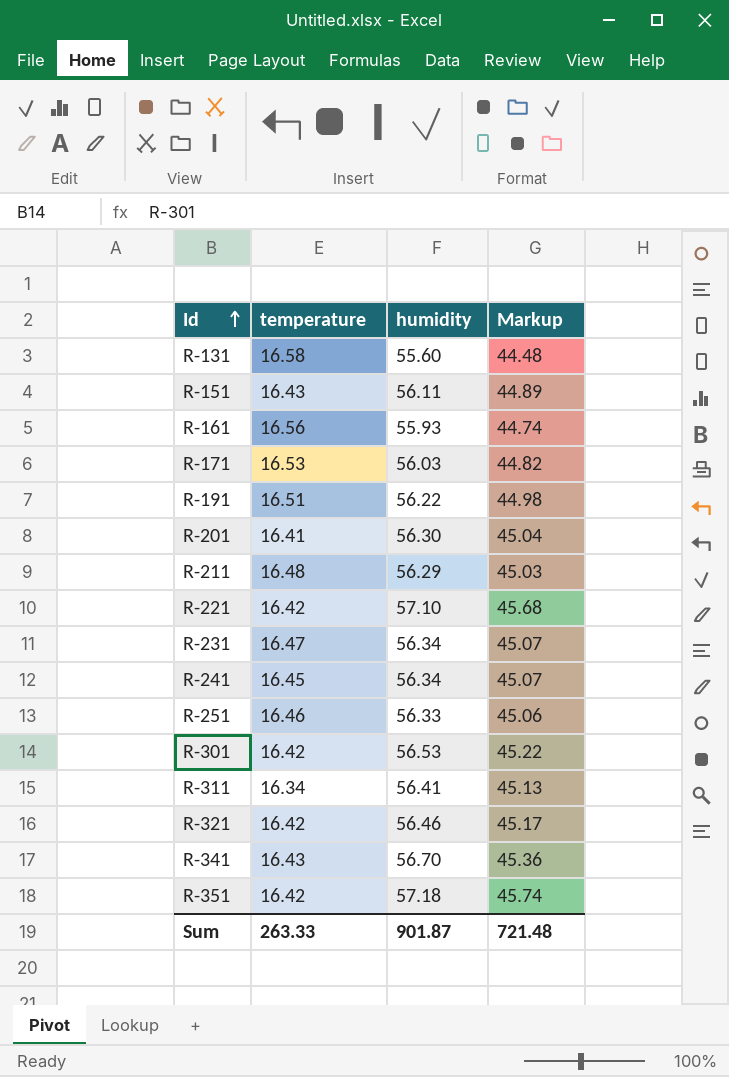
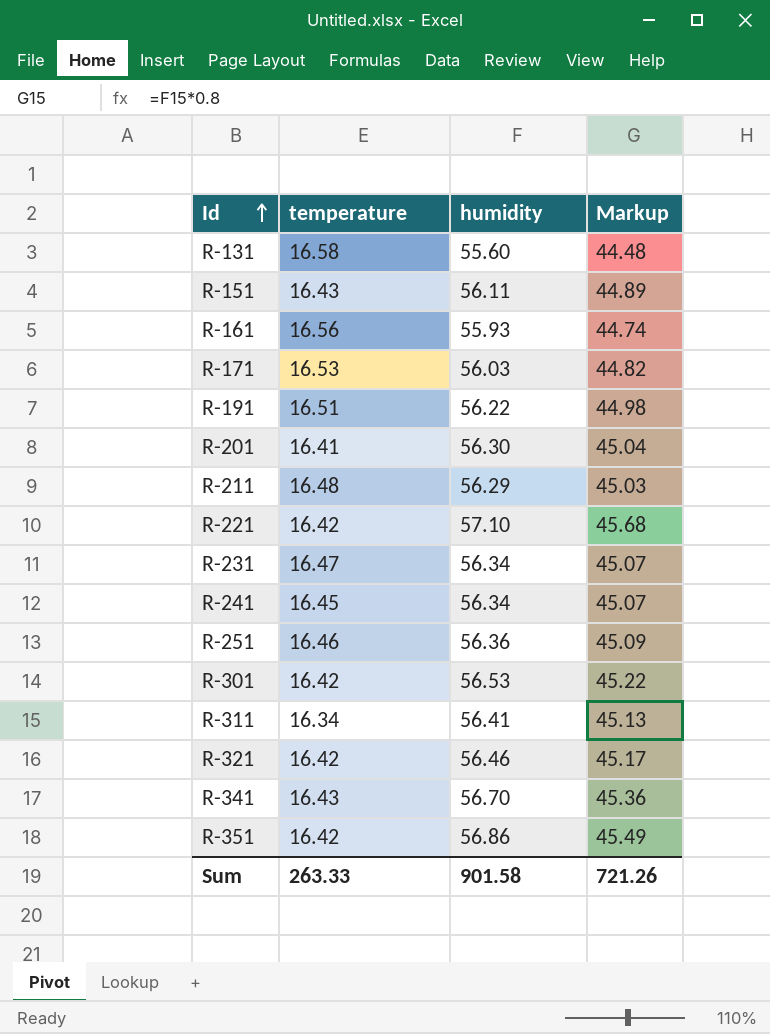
R-251 | humidity: 56.33 -> 56.36
R-251 | Markup: 45.06 -> 45.09
R-351 | humidity: 57.18 -> 56.86
R-351 | Markup: 45.74 -> 45.49
Sum | humidity: 901.87 -> 901.58
Sum | Markup: 721.48 -> 721.26

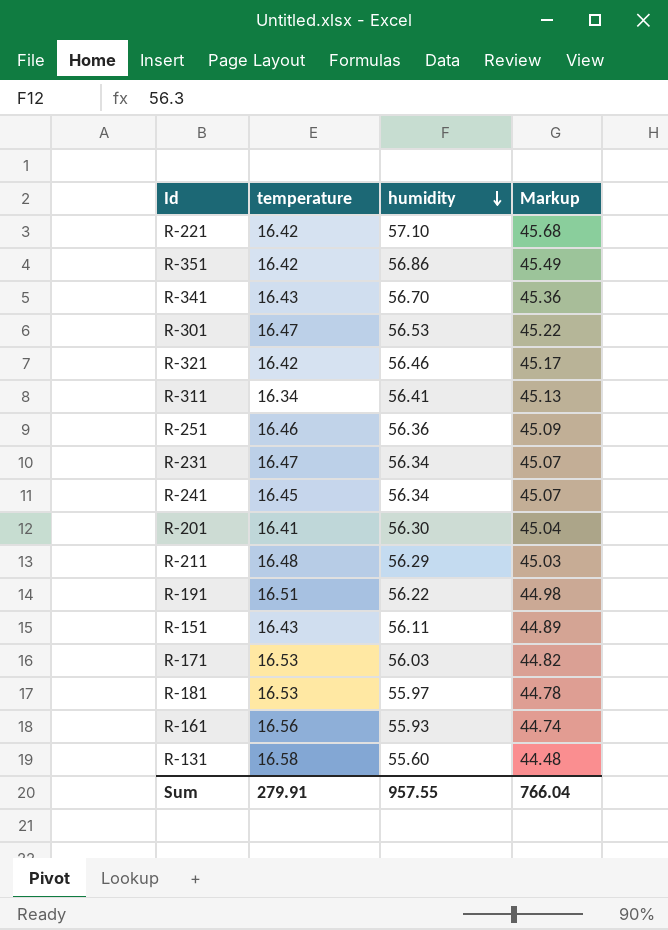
row order: Id ascending -> humidity descending
R-301 | temperature: 16.42 -> 16.47
row R-181: none -> 16.53 | 55.97 | 44.78
Sum | temperature: 263.33 -> 279.91
Sum | humidity: 901.58 -> 957.55
Sum | Markup: 721.26 -> 766.04

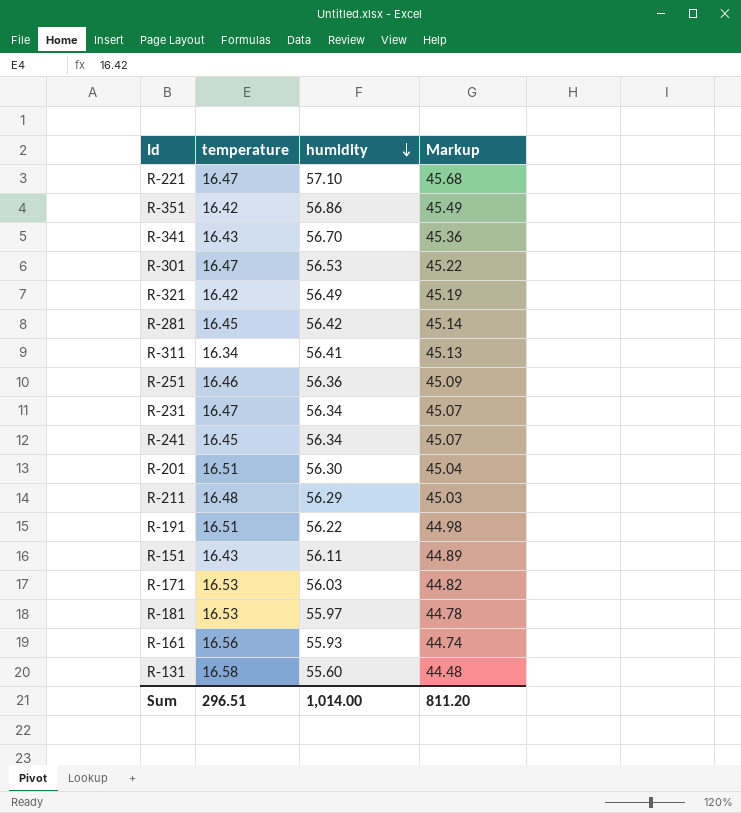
R-221 | temperature: 16.42 -> 16.47
R-321 | humidity: 56.46 -> 56.49
R-321 | Markup: 45.17 -> 45.19
row R-281: none -> 16.45 | 56.42 | 45.14
R-201 | temperature: 16.41 -> 16.51
Sum | temperature: 279.91 -> 296.51
Sum | humidity: 957.55 -> 1,014.00
Sum | Markup: 766.04 -> 811.20

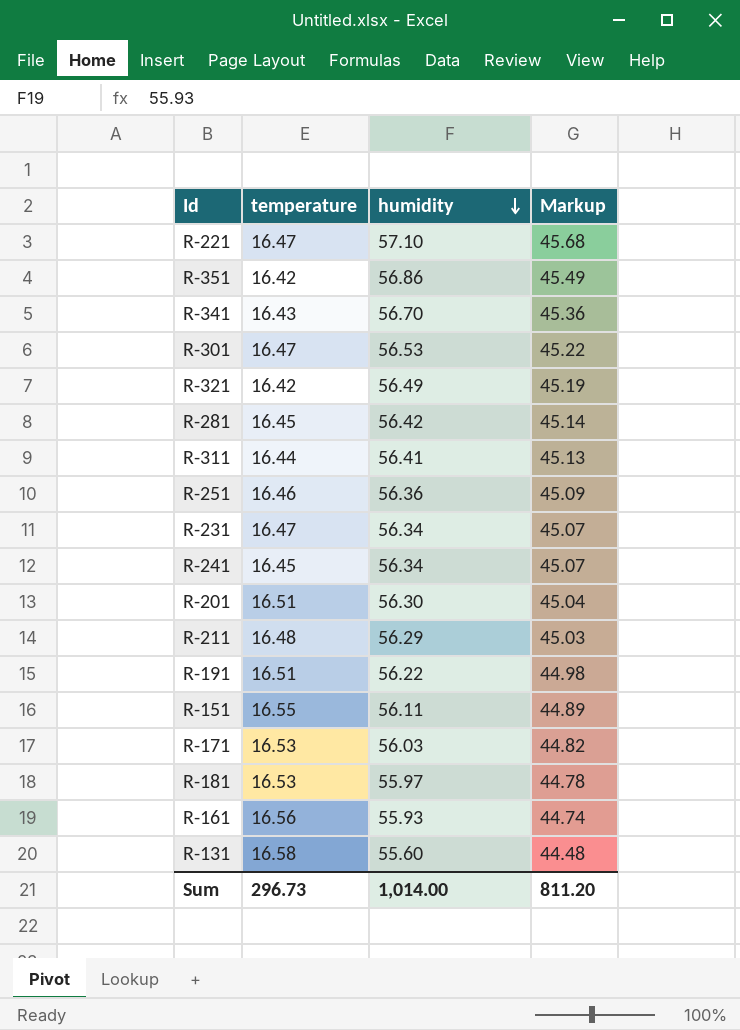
R-311 | temperature: 16.34 -> 16.44
R-151 | temperature: 16.43 -> 16.55
Sum | temperature: 296.51 -> 296.73

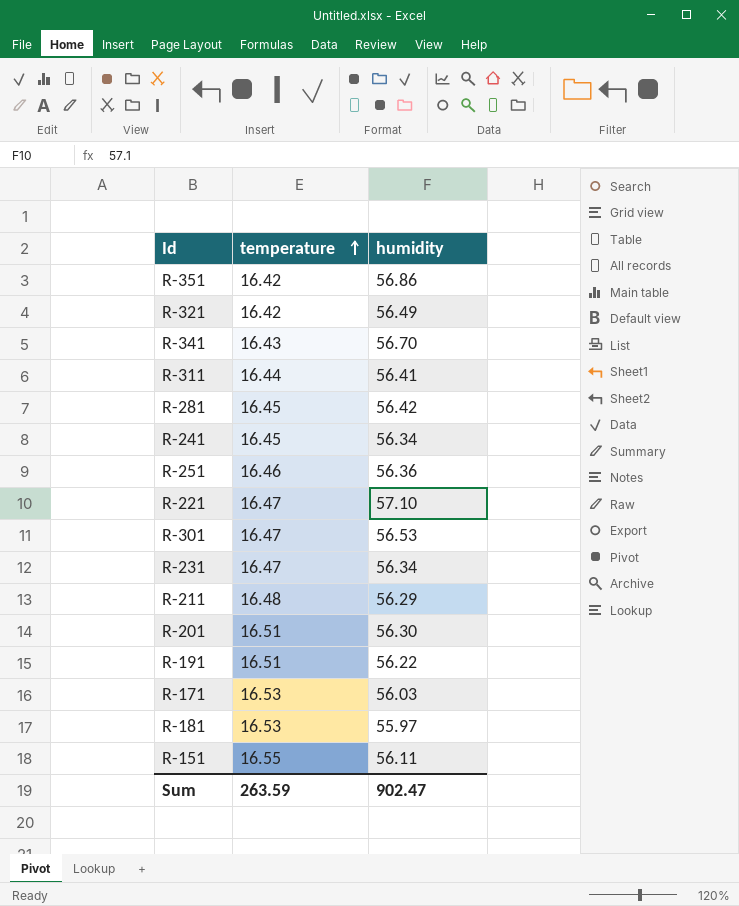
row order: humidity descending -> temperature ascending
column Markup | formula: [humidity] * 0.8 -> none
row R-161: 16.56 | 55.93 | 44.74 -> none
row R-131: 16.58 | 55.60 | 44.48 -> none
Sum | temperature: 296.73 -> 263.59
Sum | humidity: 1,014.00 -> 902.47

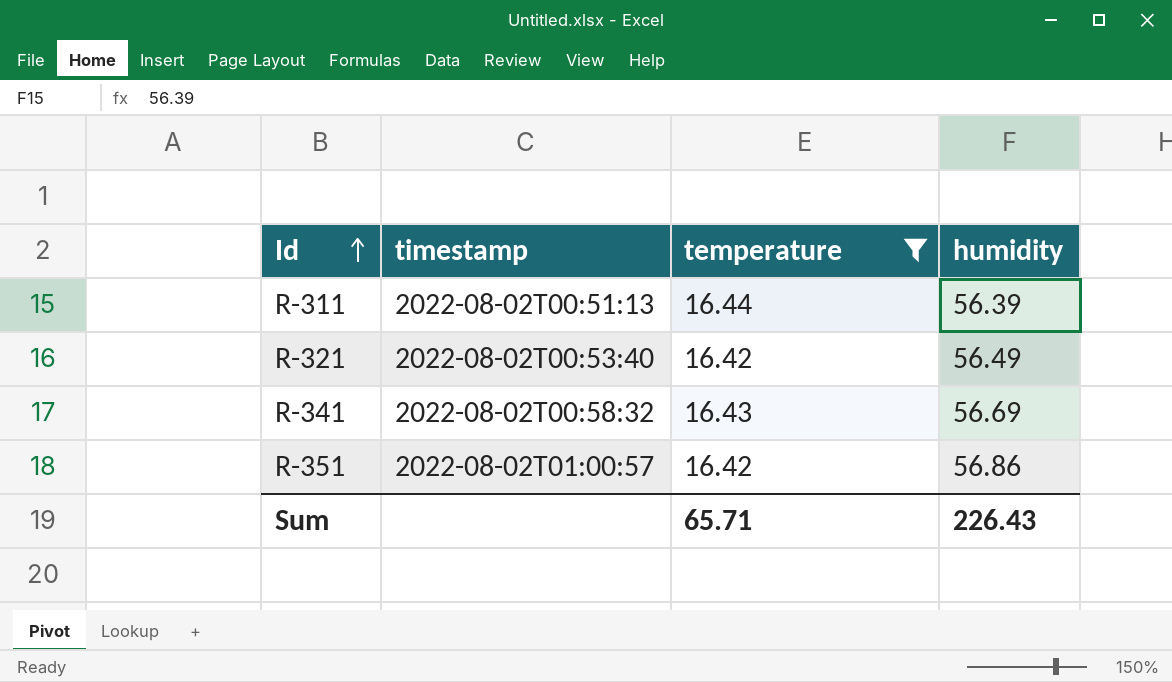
filter: none -> temperature <= 16.44
row order: temperature ascending -> Id ascending
column timestamp | position: none -> 2
R-311 | humidity: 56.41 -> 56.39
R-341 | humidity: 56.70 -> 56.69
Sum | temperature: 263.59 -> 65.71
Sum | humidity: 902.47 -> 226.43

